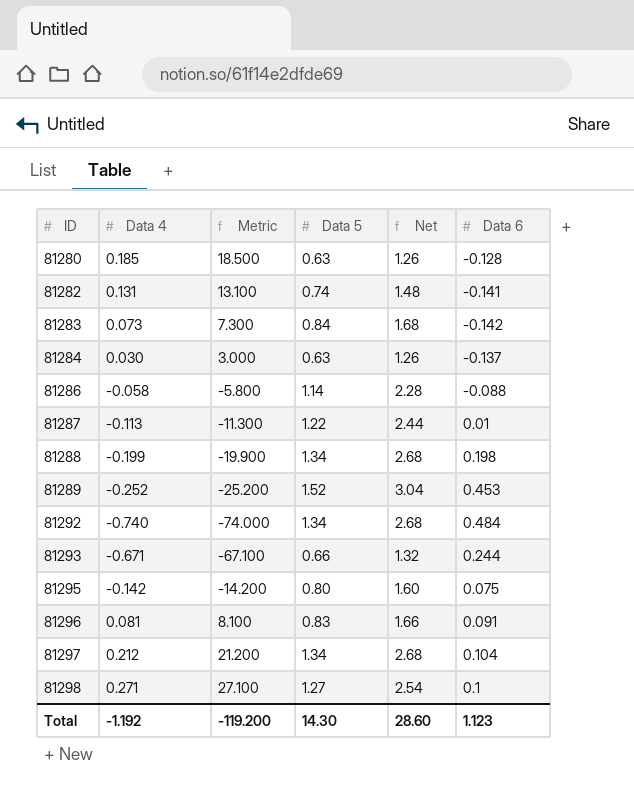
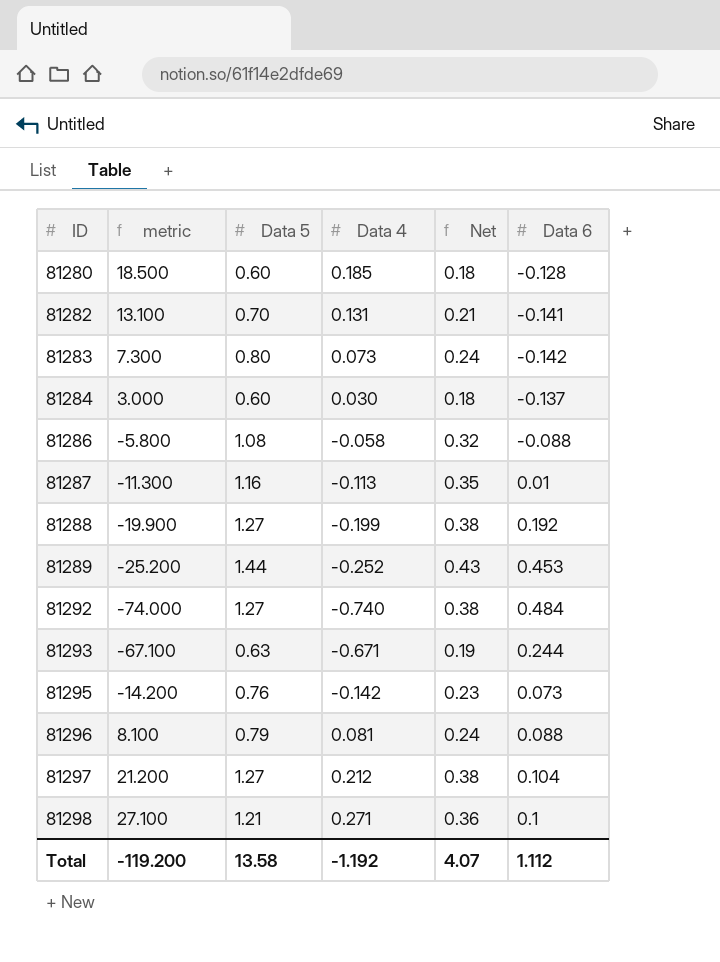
column name: Metric -> metric
column Data 4 | position: 2 -> 4
column Net | formula: [Data 5] * 2 -> [Data 5] * 0.3
81280 | Data 5: 0.63 -> 0.60
81282 | Data 5: 0.74 -> 0.70
81283 | Data 5: 0.84 -> 0.80
81284 | Data 5: 0.63 -> 0.60
81286 | Data 5: 1.14 -> 1.08
81287 | Data 5: 1.22 -> 1.16
81288 | Data 5: 1.34 -> 1.27
81288 | Data 6: 0.198 -> 0.192
81289 | Data 5: 1.52 -> 1.44
81292 | Data 5: 1.34 -> 1.27
81293 | Data 5: 0.66 -> 0.63
81295 | Data 5: 0.80 -> 0.76
81295 | Data 6: 0.075 -> 0.073
81296 | Data 5: 0.83 -> 0.79
81296 | Data 6: 0.091 -> 0.088
81297 | Data 5: 1.34 -> 1.27
81298 | Data 5: 1.27 -> 1.21
Total | Data 5: 14.30 -> 13.58
Total | Net: 28.60 -> 4.07
Total | Data 6: 1.123 -> 1.112

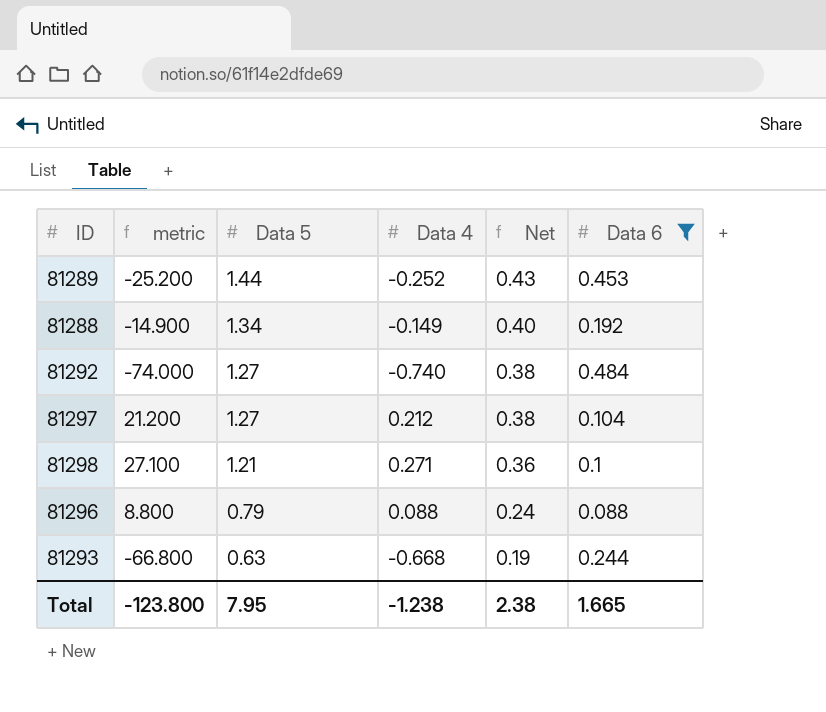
filter: none -> Data 6 >= 0.088
row order: ID ascending -> Data 5 descending
81288 | metric: -19.900 -> -14.900
81288 | Data 5: 1.27 -> 1.34
81288 | Data 4: -0.199 -> -0.149
81288 | Net: 0.38 -> 0.40
81296 | metric: 8.100 -> 8.800
81296 | Data 4: 0.081 -> 0.088
81293 | metric: -67.100 -> -66.800
81293 | Data 4: -0.671 -> -0.668
Total | metric: -119.200 -> -123.800
Total | Data 5: 13.58 -> 7.95
Total | Data 4: -1.192 -> -1.238
Total | Net: 4.07 -> 2.38
Total | Data 6: 1.112 -> 1.665

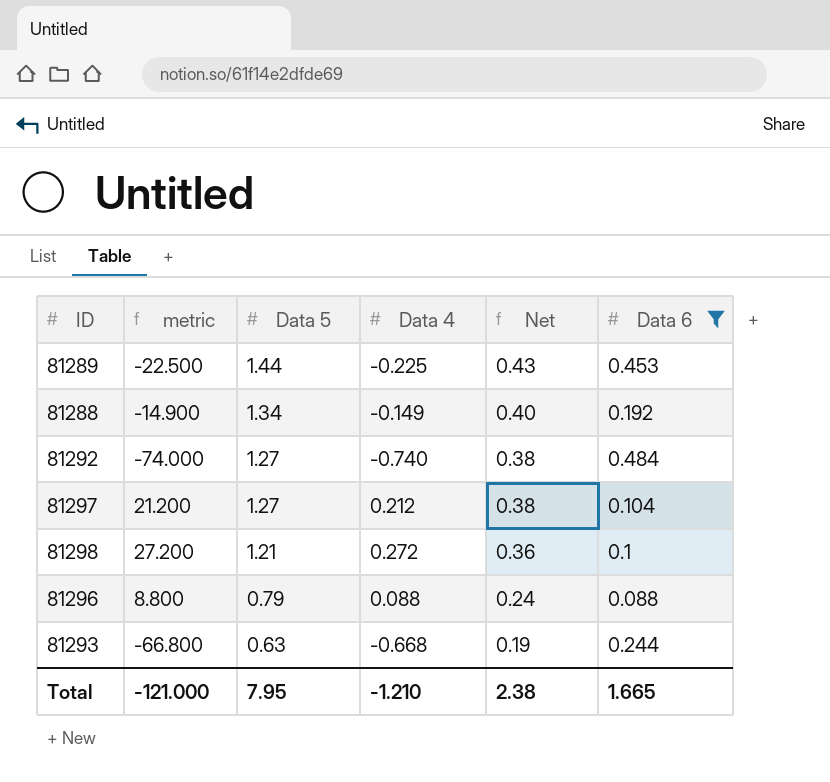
81289 | metric: -25.200 -> -22.500
81289 | Data 4: -0.252 -> -0.225
81298 | metric: 27.100 -> 27.200
81298 | Data 4: 0.271 -> 0.272
Total | metric: -123.800 -> -121.000
Total | Data 4: -1.238 -> -1.210

